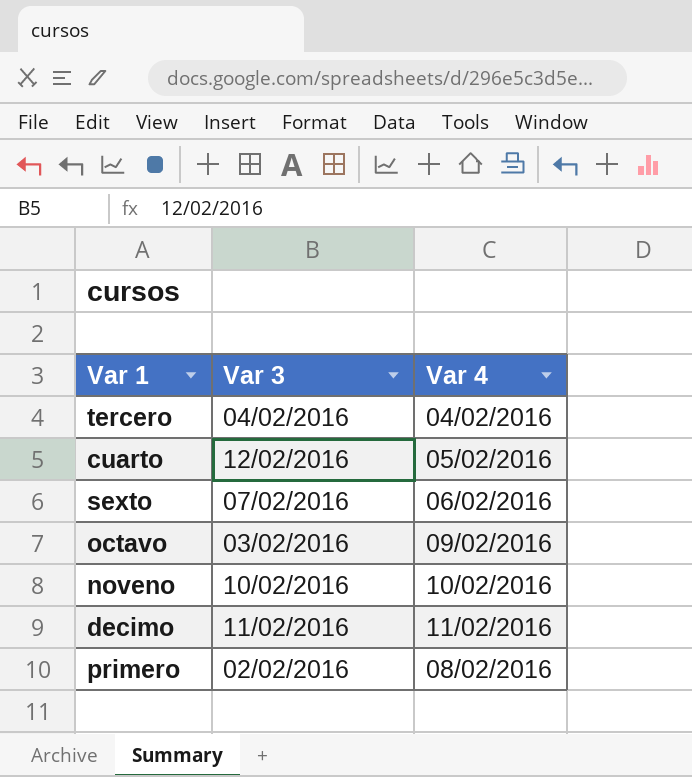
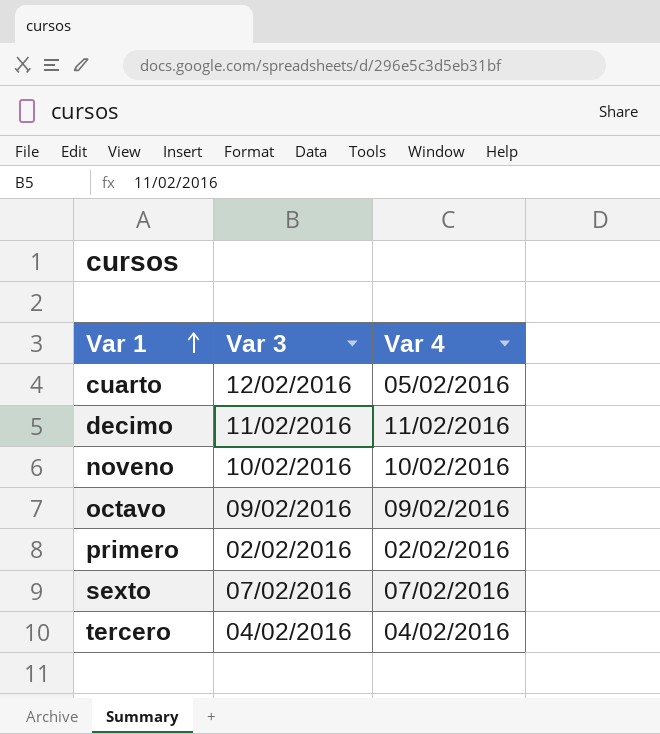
row order: none -> Var 1 ascending
octavo | Var 3: 03/02/2016 -> 09/02/2016
primero | Var 4: 08/02/2016 -> 02/02/2016
sexto | Var 4: 06/02/2016 -> 07/02/2016

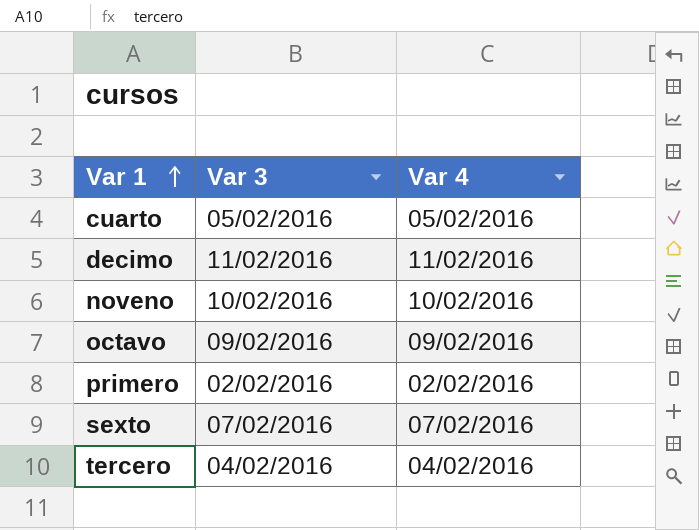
cuarto | Var 3: 12/02/2016 -> 05/02/2016

